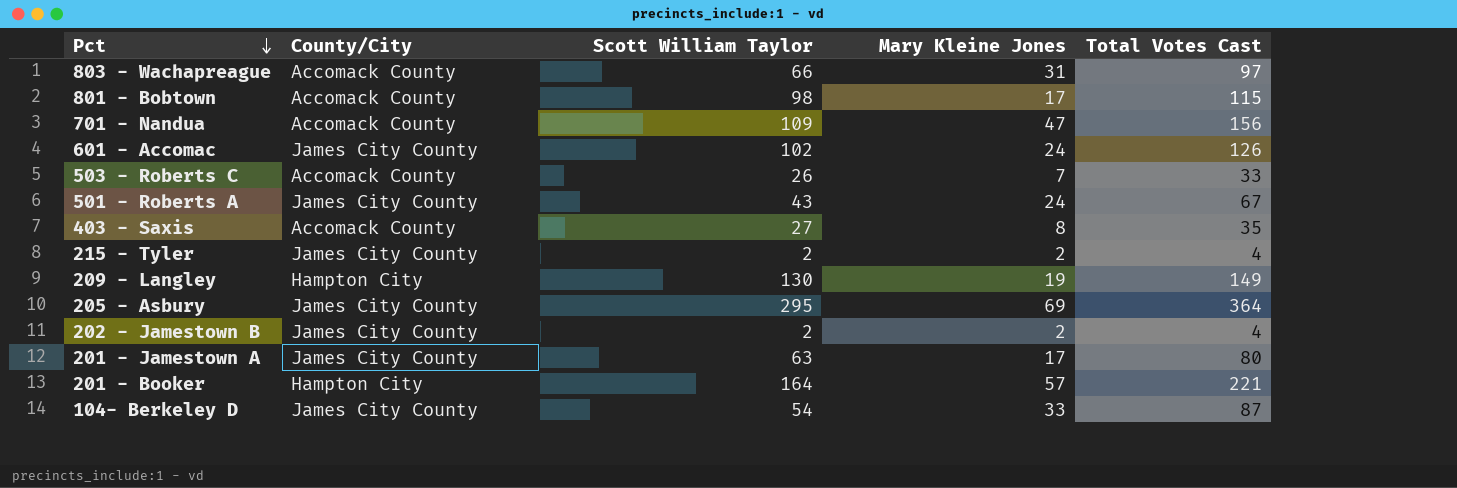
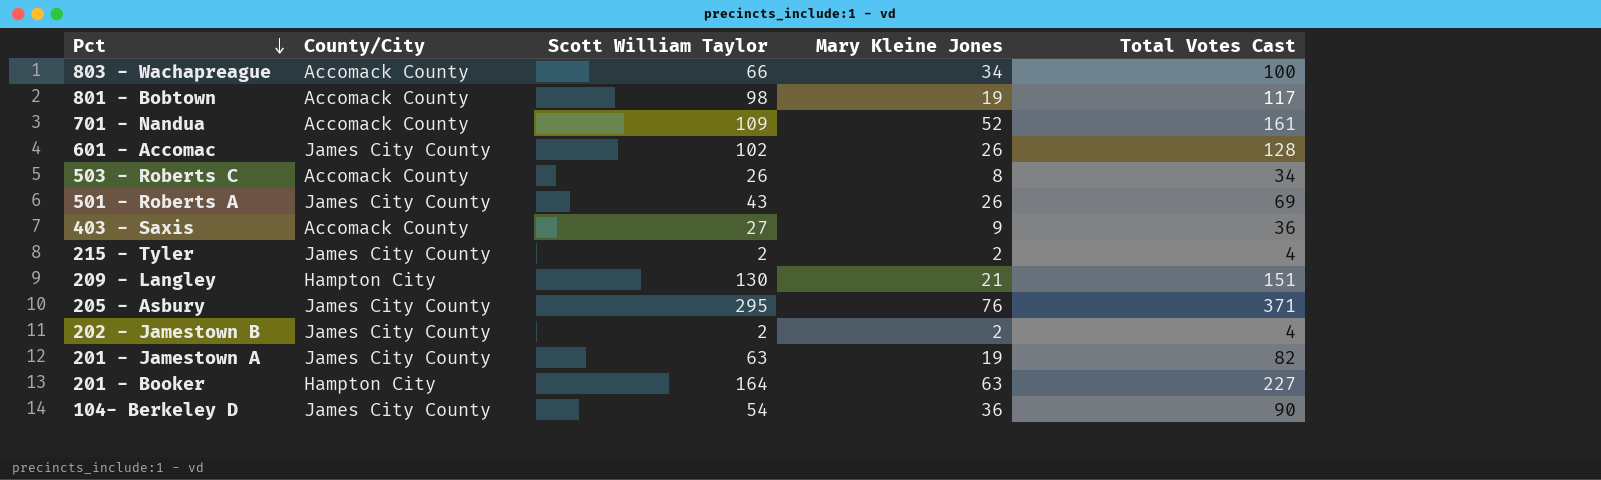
803 - Wachapreague | Mary Kleine Jones: 31 -> 34
803 - Wachapreague | Total Votes Cast: 97 -> 100
801 - Bobtown | Mary Kleine Jones: 17 -> 19
801 - Bobtown | Total Votes Cast: 115 -> 117
701 - Nandua | Mary Kleine Jones: 47 -> 52
701 - Nandua | Total Votes Cast: 156 -> 161
601 - Accomac | Mary Kleine Jones: 24 -> 26
601 - Accomac | Total Votes Cast: 126 -> 128
503 - Roberts C | Mary Kleine Jones: 7 -> 8
503 - Roberts C | Total Votes Cast: 33 -> 34
501 - Roberts A | Mary Kleine Jones: 24 -> 26
501 - Roberts A | Total Votes Cast: 67 -> 69
403 - Saxis | Mary Kleine Jones: 8 -> 9
403 - Saxis | Total Votes Cast: 35 -> 36
209 - Langley | Mary Kleine Jones: 19 -> 21
209 - Langley | Total Votes Cast: 149 -> 151
205 - Asbury | Mary Kleine Jones: 69 -> 76
205 - Asbury | Total Votes Cast: 364 -> 371
201 - Jamestown A | Mary Kleine Jones: 17 -> 19
201 - Jamestown A | Total Votes Cast: 80 -> 82
201 - Booker | Mary Kleine Jones: 57 -> 63
201 - Booker | Total Votes Cast: 221 -> 227
104- Berkeley D | Mary Kleine Jones: 33 -> 36
104- Berkeley D | Total Votes Cast: 87 -> 90

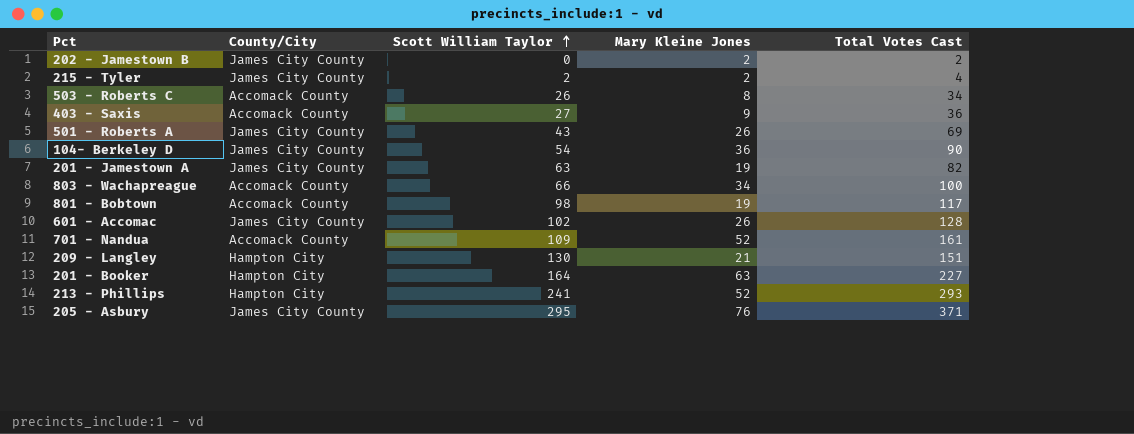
row order: Pct descending -> Scott William Taylor ascending
202 - Jamestown B | Scott William Taylor: 2 -> 0
202 - Jamestown B | Total Votes Cast: 4 -> 2
row 213 - Phillips: none -> Hampton City | 241 | 52 | 293

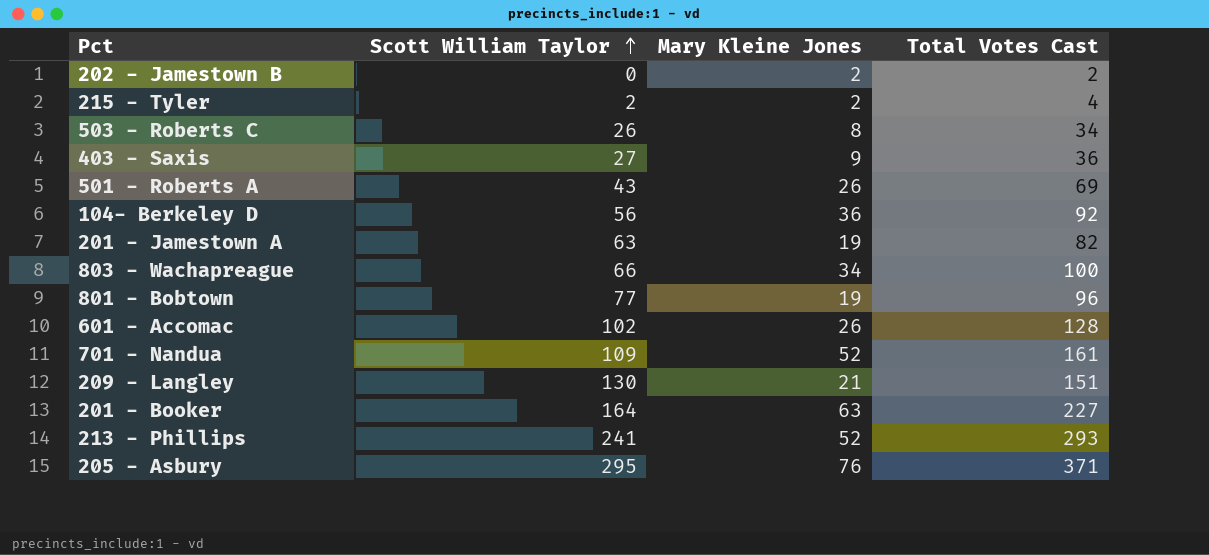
column County/City | position: 2 -> none
104- Berkeley D | Scott William Taylor: 54 -> 56
104- Berkeley D | Total Votes Cast: 90 -> 92
801 - Bobtown | Scott William Taylor: 98 -> 77
801 - Bobtown | Total Votes Cast: 117 -> 96

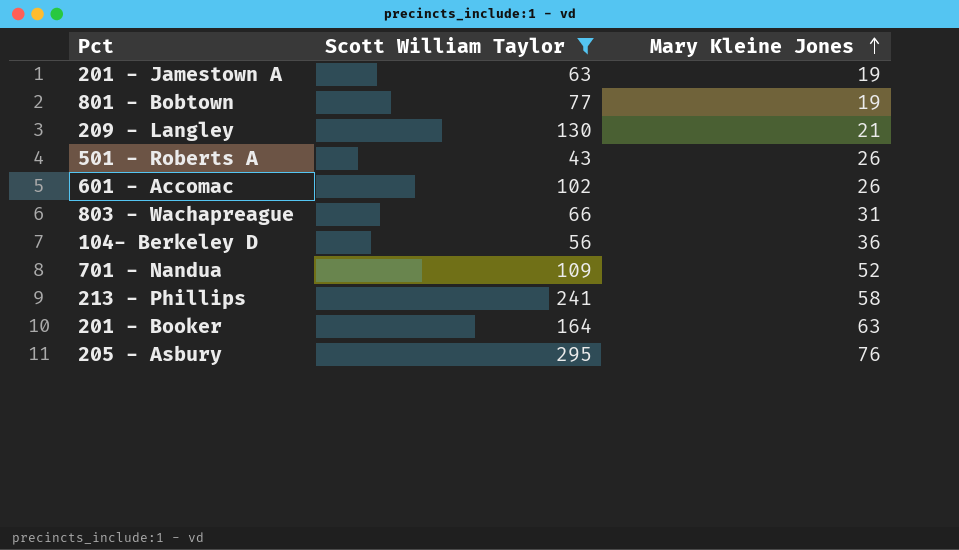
filter: none -> Scott William Taylor >= 43
row order: Scott William Taylor ascending -> Mary Kleine Jones ascending
column Total Votes Cast | formula: [Scott William Taylor] + [Mary Kleine Jones] -> none
803 - Wachapreague | Mary Kleine Jones: 34 -> 31
213 - Phillips | Mary Kleine Jones: 52 -> 58

